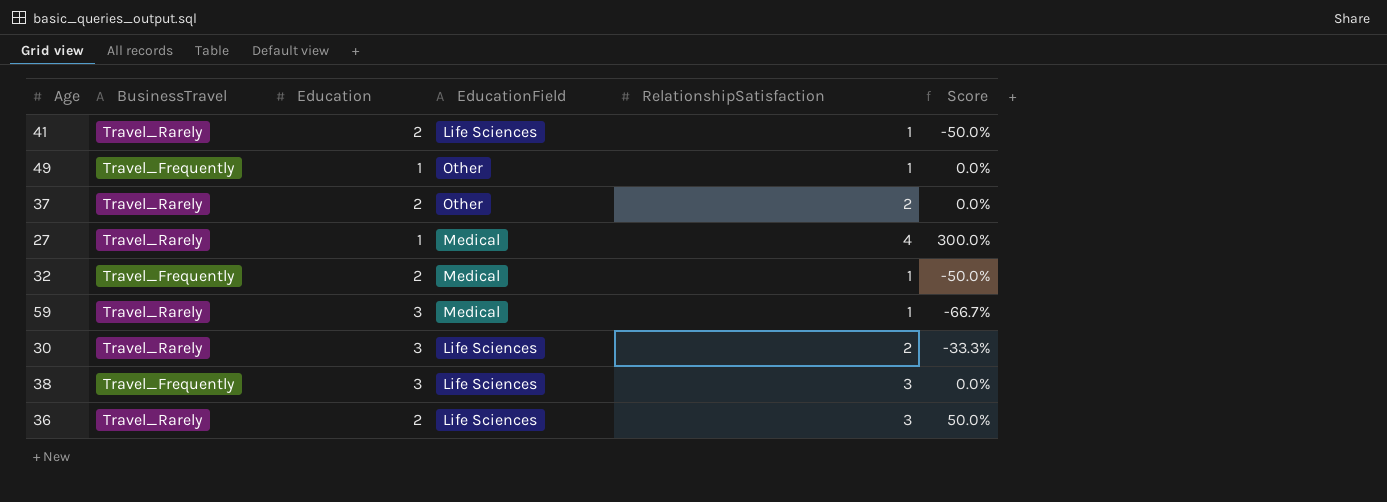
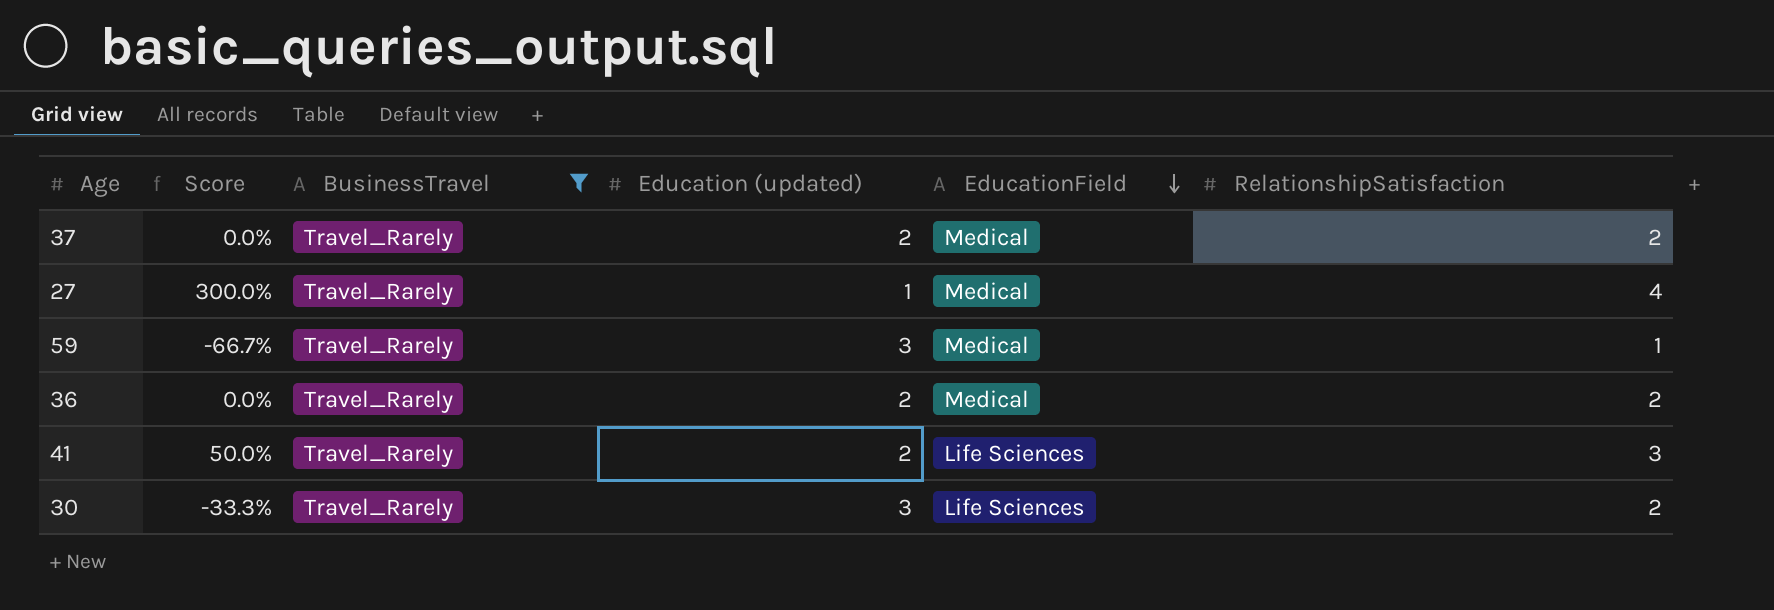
filter: none -> BusinessTravel = Travel_Rarely
row order: none -> EducationField descending
column Score | position: 6 -> 2
column name: Education -> Education (updated)
37 | EducationField: Other -> Medical
36 | Score: 50.0% -> 0.0%
36 | EducationField: Life Sciences -> Medical
36 | RelationshipSatisfaction: 3 -> 2
41 | Score: -50.0% -> 50.0%
41 | RelationshipSatisfaction: 1 -> 3

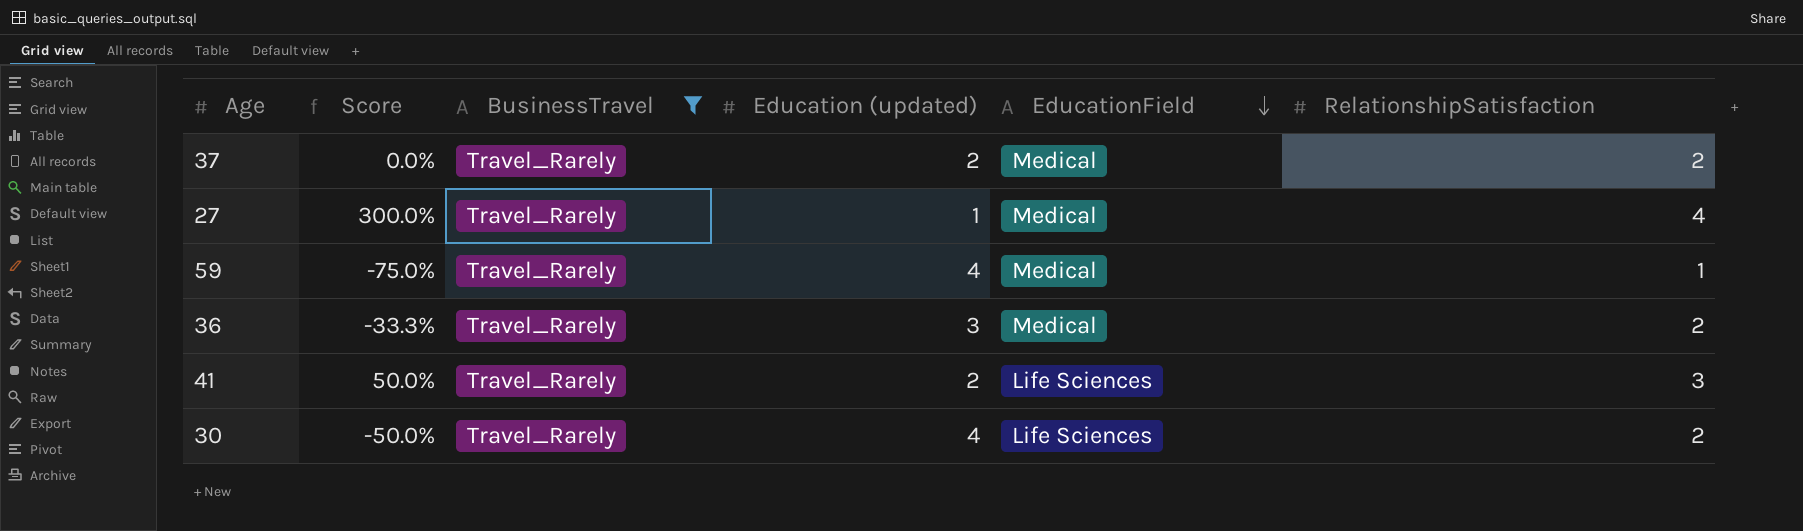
59 | Score: -66.7% -> -75.0%
59 | Education (updated): 3 -> 4
36 | Score: 0.0% -> -33.3%
36 | Education (updated): 2 -> 3
30 | Score: -33.3% -> -50.0%
30 | Education (updated): 3 -> 4

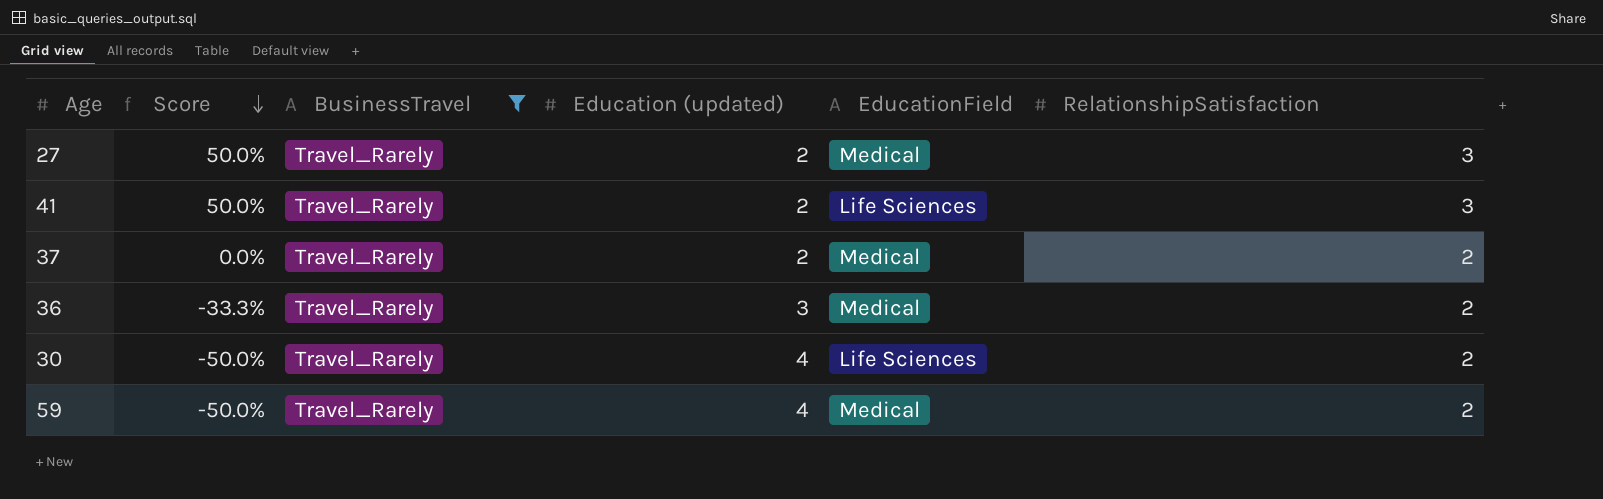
row order: EducationField descending -> Score descending
27 | Score: 300.0% -> 50.0%
27 | Education (updated): 1 -> 2
27 | RelationshipSatisfaction: 4 -> 3
59 | Score: -75.0% -> -50.0%
59 | RelationshipSatisfaction: 1 -> 2

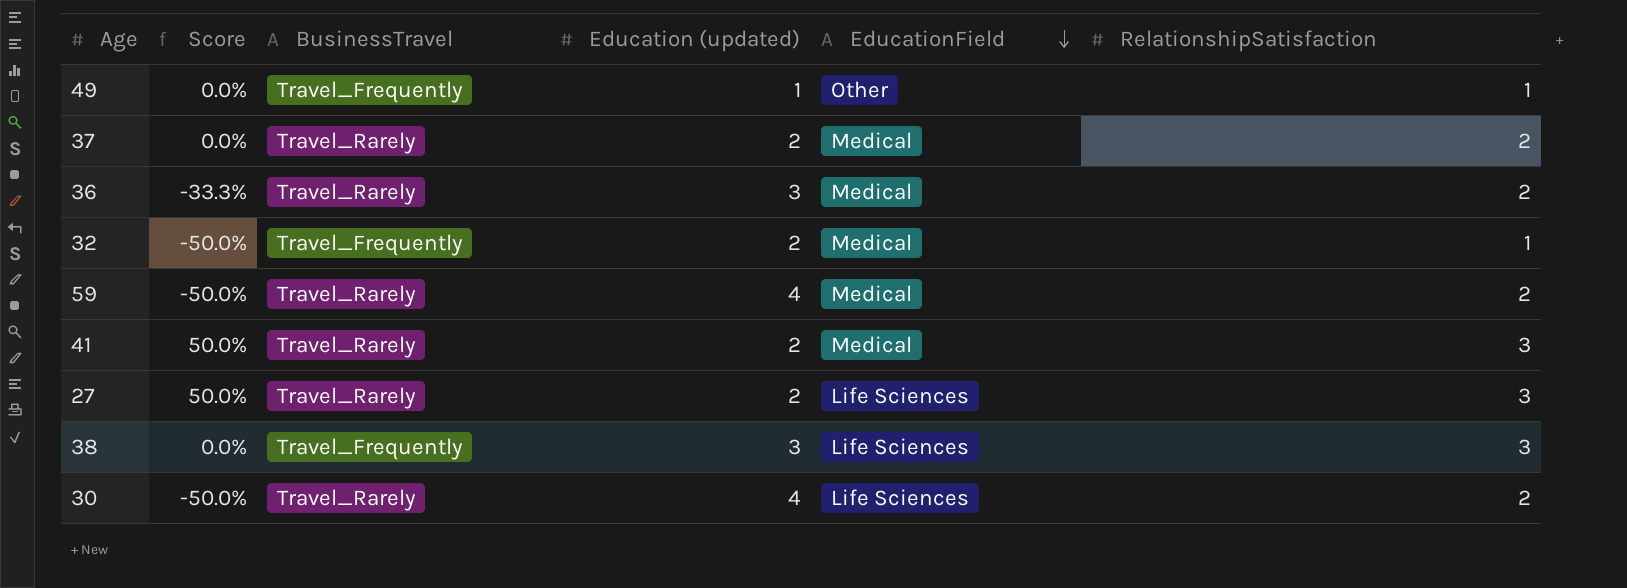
filter: BusinessTravel = Travel_Rarely -> none
row order: Score descending -> EducationField descending
41 | EducationField: Life Sciences -> Medical
27 | EducationField: Medical -> Life Sciences

